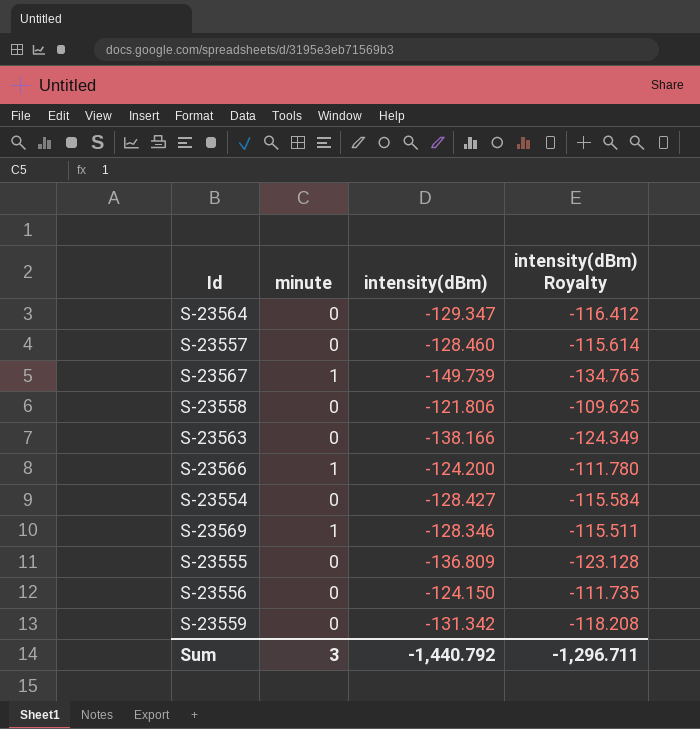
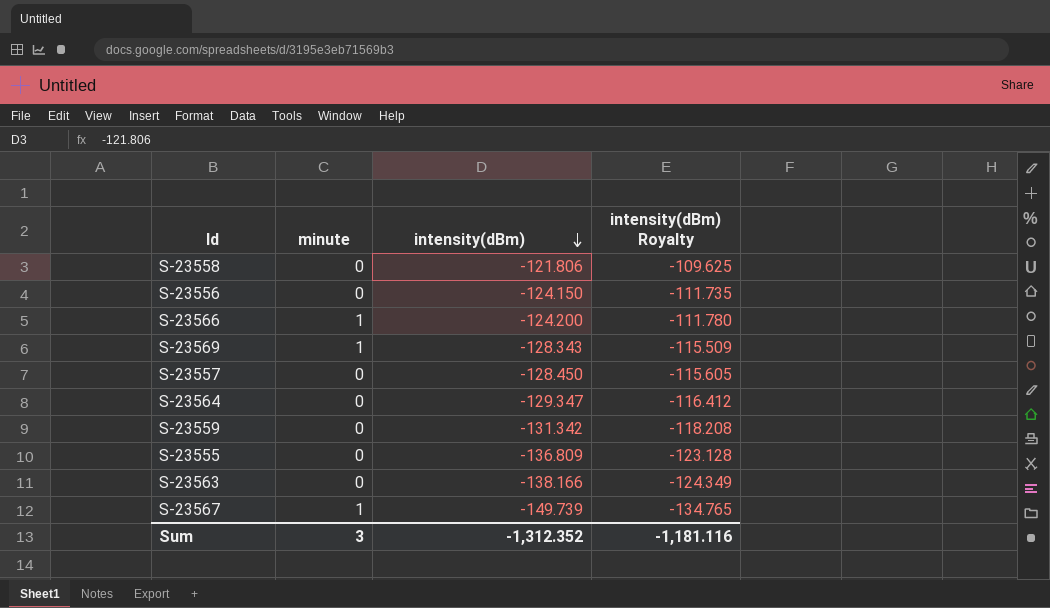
row order: none -> intensity(dBm) descending
row S-23554: 0 | -128.427 | -115.584 -> none
S-23569 | intensity(dBm): -128.346 -> -128.343
S-23569 | intensity(dBm) Royalty: -115.511 -> -115.509
S-23557 | intensity(dBm): -128.460 -> -128.450
S-23557 | intensity(dBm) Royalty: -115.614 -> -115.605
Sum | intensity(dBm): -1,440.792 -> -1,312.352
Sum | intensity(dBm) Royalty: -1,296.711 -> -1,181.116

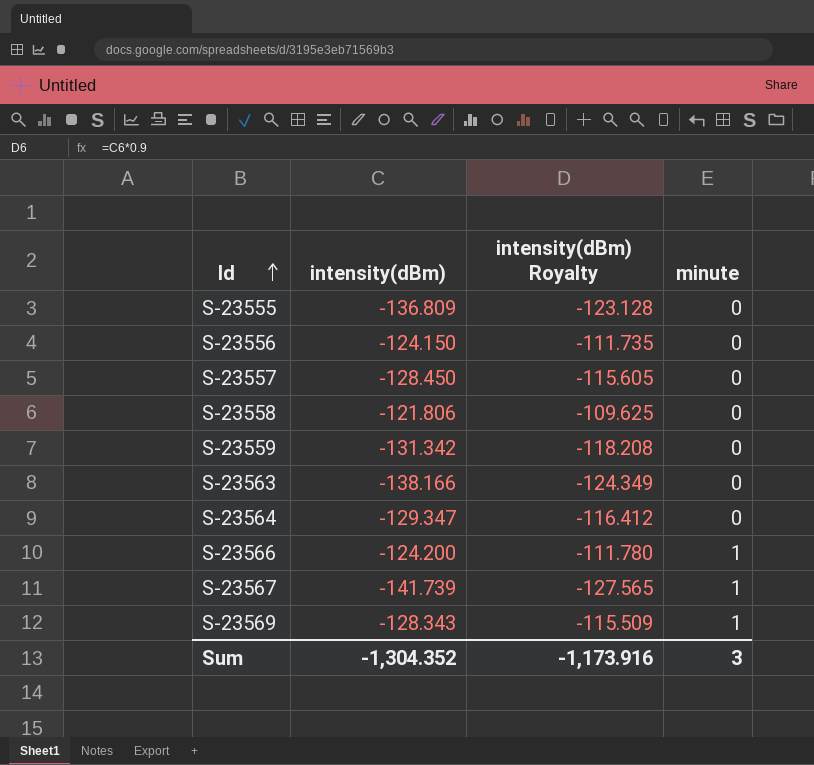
row order: intensity(dBm) descending -> Id ascending
column minute | position: 2 -> 4
S-23567 | intensity(dBm): -149.739 -> -141.739
S-23567 | intensity(dBm) Royalty: -134.765 -> -127.565
Sum | intensity(dBm): -1,312.352 -> -1,304.352
Sum | intensity(dBm) Royalty: -1,181.116 -> -1,173.916

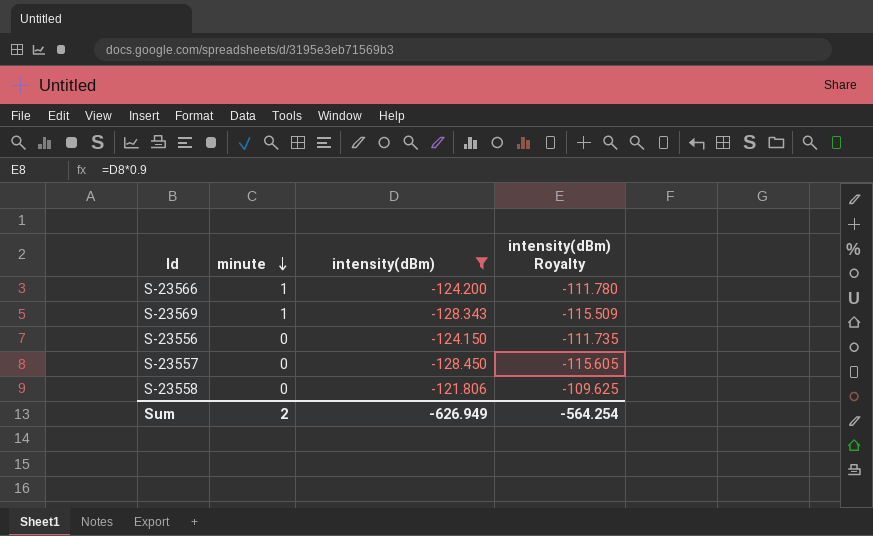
filter: none -> intensity(dBm) >= -128.450
row order: Id ascending -> minute descending
column minute | position: 4 -> 2
Sum | minute: 3 -> 2
Sum | intensity(dBm): -1,304.352 -> -626.949
Sum | intensity(dBm) Royalty: -1,173.916 -> -564.254

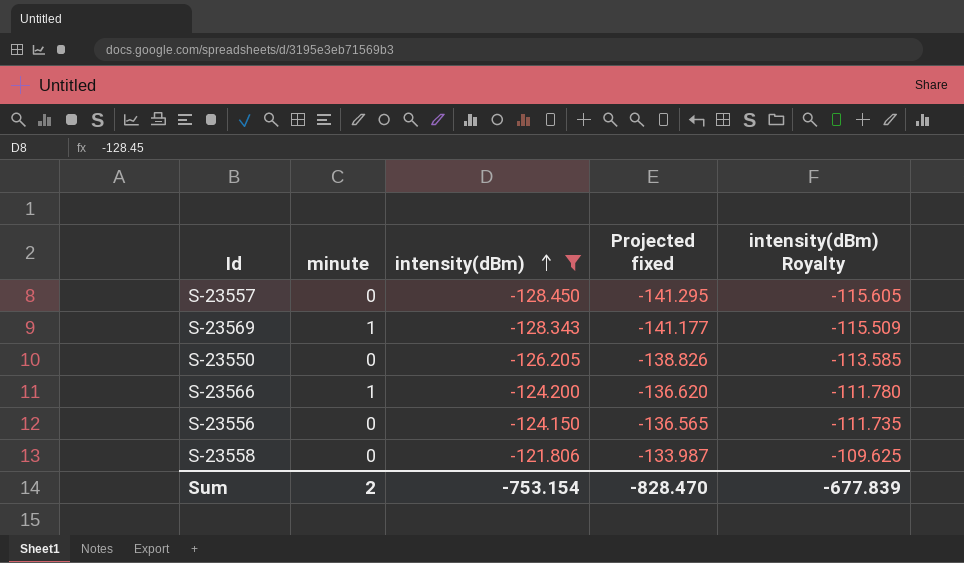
row order: minute descending -> intensity(dBm) ascending
column Projected fixed | formula: none -> [intensity(dBm)] * 1.1
row S-23550: none -> 0 | -126.205 | -138.826 | -113.585
Sum | intensity(dBm): -626.949 -> -753.154
Sum | intensity(dBm) Royalty: -564.254 -> -677.839

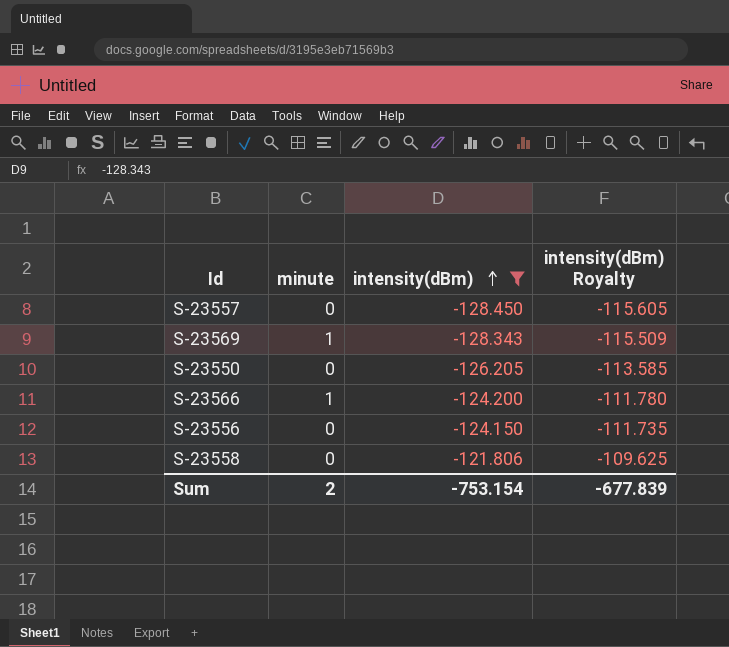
column Projected fixed | formula: [intensity(dBm)] * 1.1 -> none

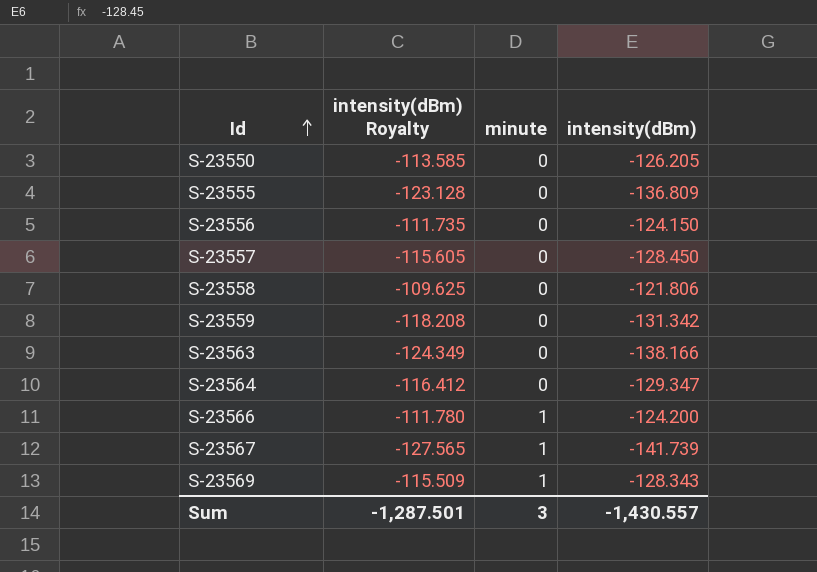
filter: intensity(dBm) >= -128.450 -> none
row order: intensity(dBm) ascending -> Id ascending
column intensity(dBm) Royalty | position: 4 -> 2
Sum | intensity(dBm) Royalty: -677.839 -> -1,287.501
Sum | minute: 2 -> 3
Sum | intensity(dBm): -753.154 -> -1,430.557

